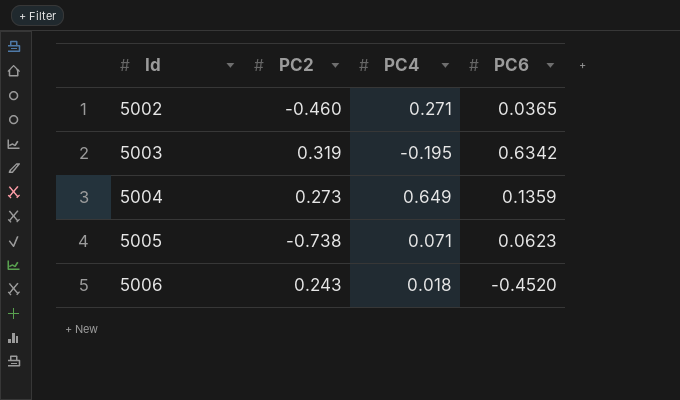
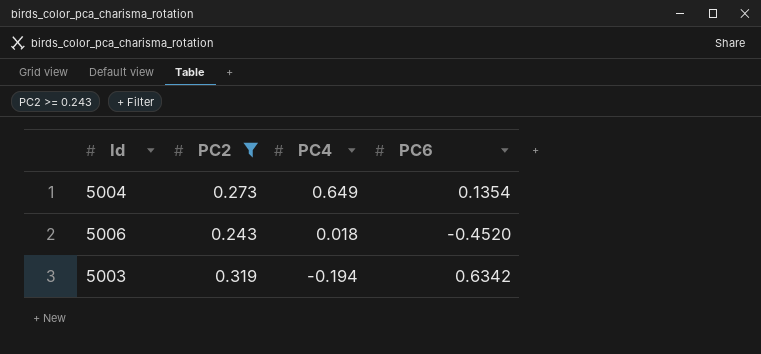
filter: none -> PC2 >= 0.243
row order: Id ascending -> PC4 descending
5004 | PC6: 0.1359 -> 0.1354
5003 | PC4: -0.195 -> -0.194

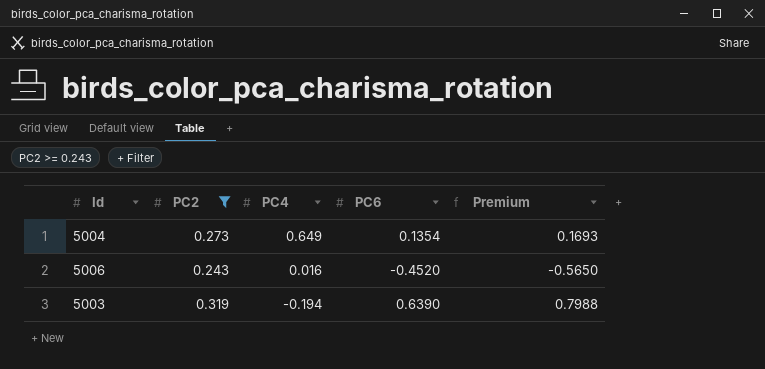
column Premium | formula: none -> [PC6] * 1.25
5006 | PC4: 0.018 -> 0.016
5003 | PC6: 0.6342 -> 0.6390

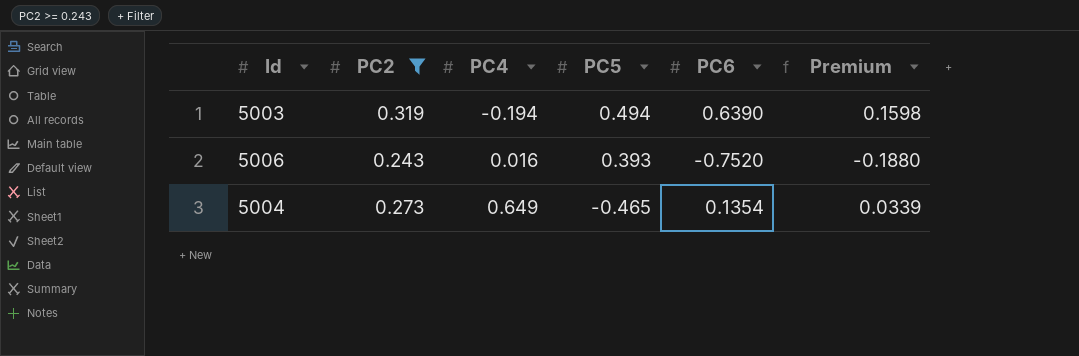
row order: PC4 descending -> PC4 ascending
column PC5 | position: none -> 4
column Premium | formula: [PC6] * 1.25 -> [PC6] * 0.25
5006 | PC6: -0.4520 -> -0.7520

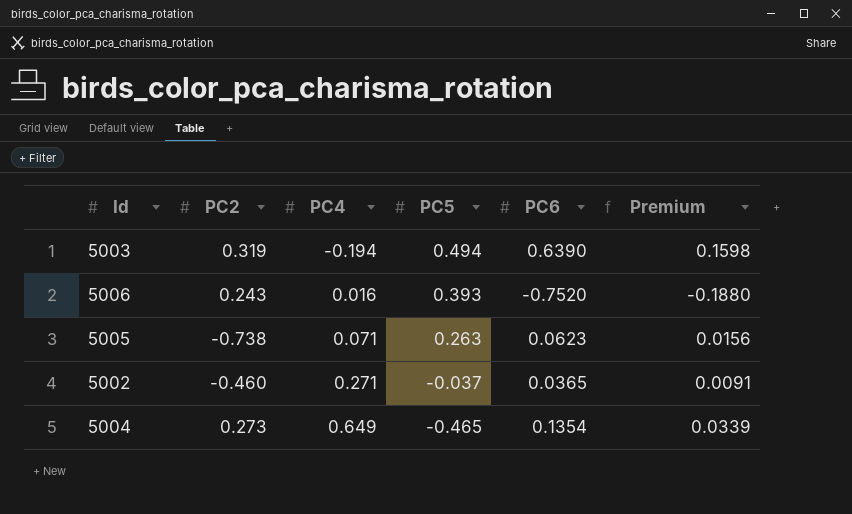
filter: PC2 >= 0.243 -> none

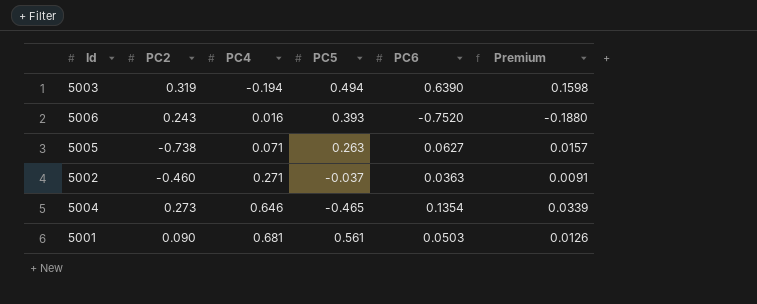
5005 | PC6: 0.0623 -> 0.0627
5005 | Premium: 0.0156 -> 0.0157
5002 | PC6: 0.0365 -> 0.0363
5004 | PC4: 0.649 -> 0.646
row 5001: none -> 0.090 | 0.681 | 0.561 | 0.0503 | 0.0126

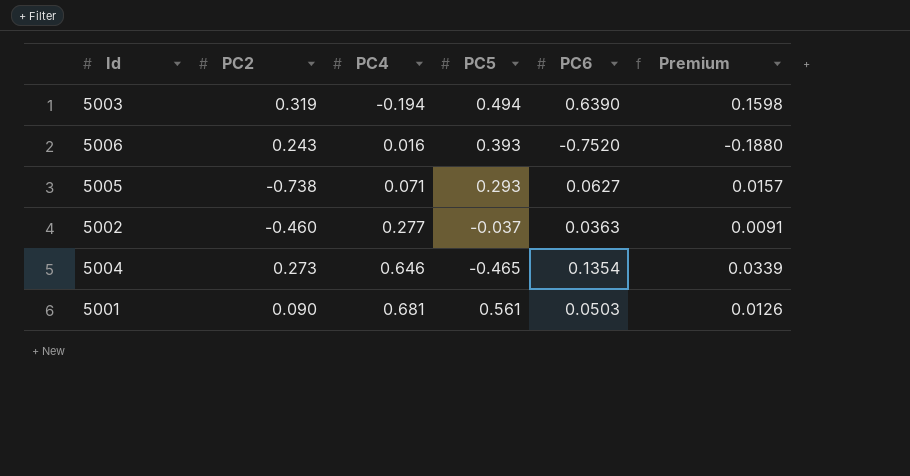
5005 | PC5: 0.263 -> 0.293
5002 | PC4: 0.271 -> 0.277

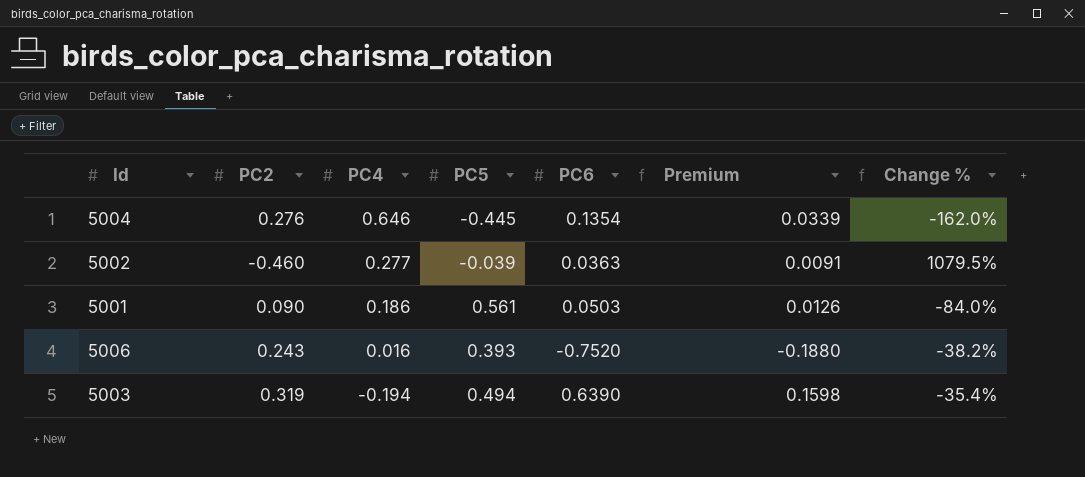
row order: PC4 ascending -> PC4 descending
column Change % | formula: none -> ([PC2] - [PC5]) / [PC5]
row 5005: -0.738 | 0.071 | 0.293 | 0.0627 | 0.0157 -> none
5004 | PC2: 0.273 -> 0.276
5004 | PC5: -0.465 -> -0.445
5002 | PC5: -0.037 -> -0.039
5001 | PC4: 0.681 -> 0.186

